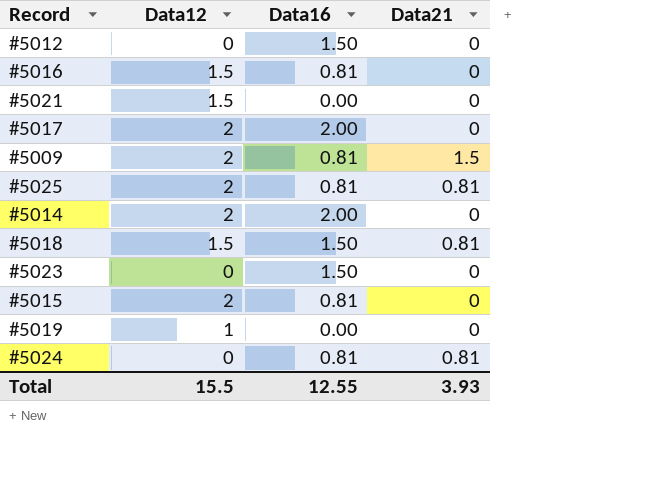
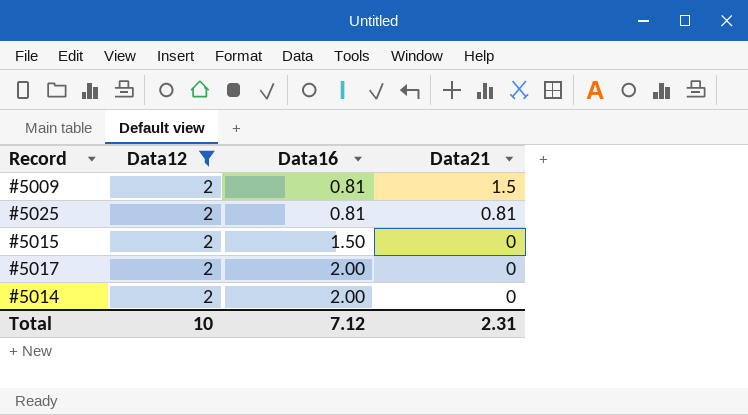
filter: none -> Data12 = 2
row order: none -> Data16 ascending
#5015 | Data16: 0.81 -> 1.50
Total | Data12: 15.5 -> 10
Total | Data16: 12.55 -> 7.12
Total | Data21: 3.93 -> 2.31

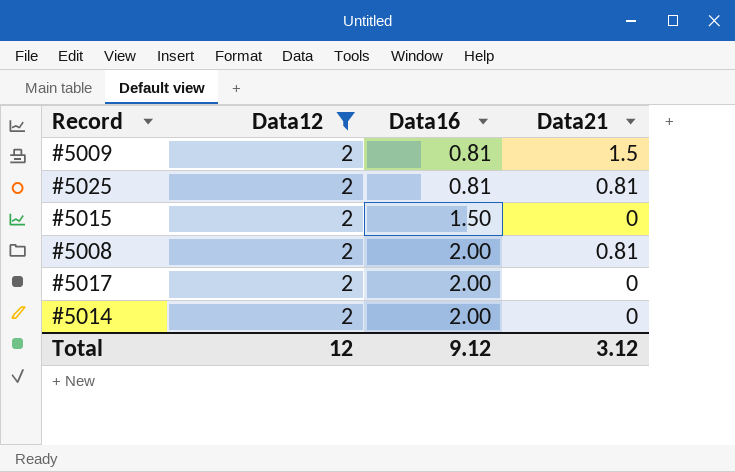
row #5008: none -> 2 | 2.00 | 0.81
Total | Data12: 10 -> 12
Total | Data16: 7.12 -> 9.12
Total | Data21: 2.31 -> 3.12

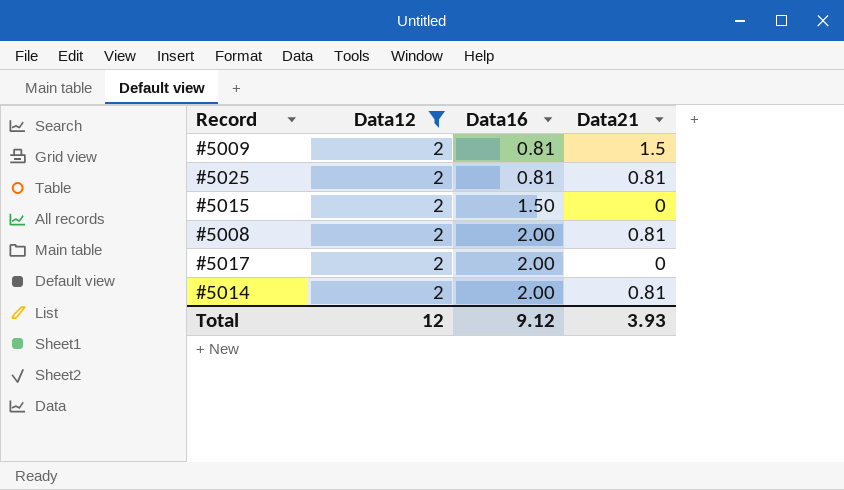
#5014 | Data21: 0 -> 0.81
Total | Data21: 3.12 -> 3.93

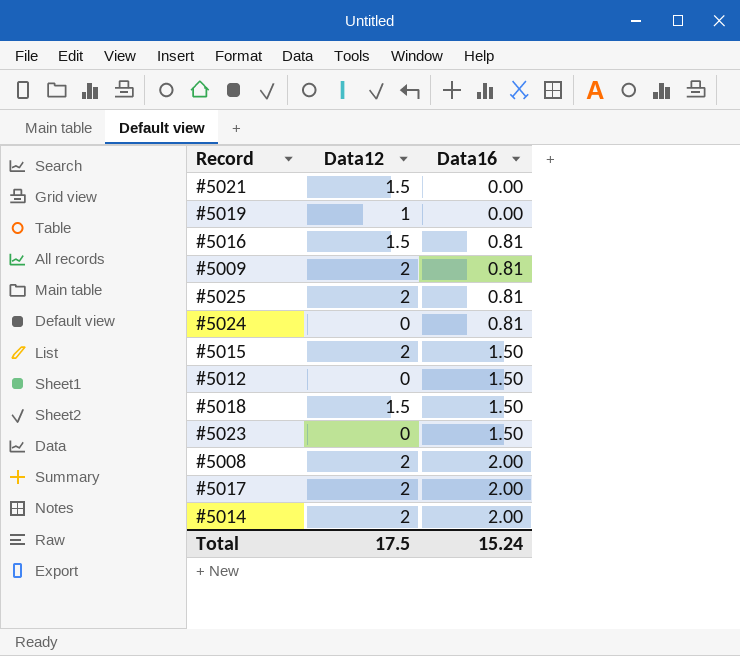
filter: Data12 = 2 -> none
column Data21 | position: 4 -> none
Total | Data12: 12 -> 17.5
Total | Data16: 9.12 -> 15.24

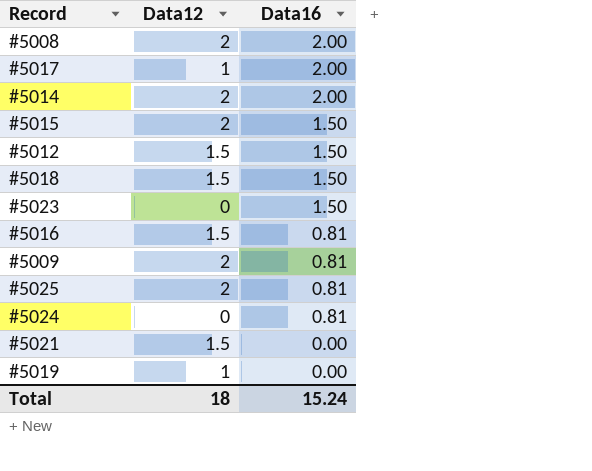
row order: Data16 ascending -> Data16 descending
#5017 | Data12: 2 -> 1
#5012 | Data12: 0 -> 1.5
Total | Data12: 17.5 -> 18

